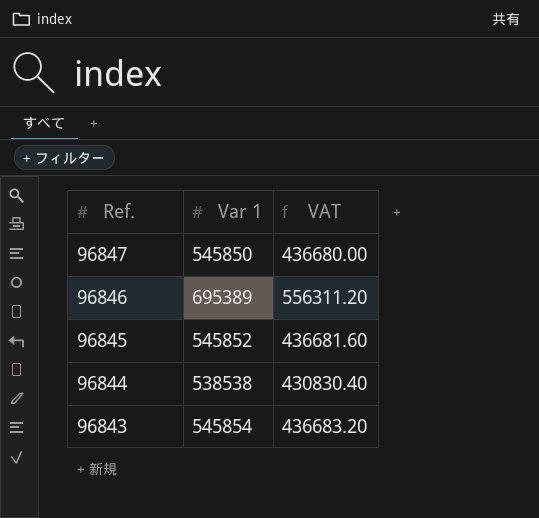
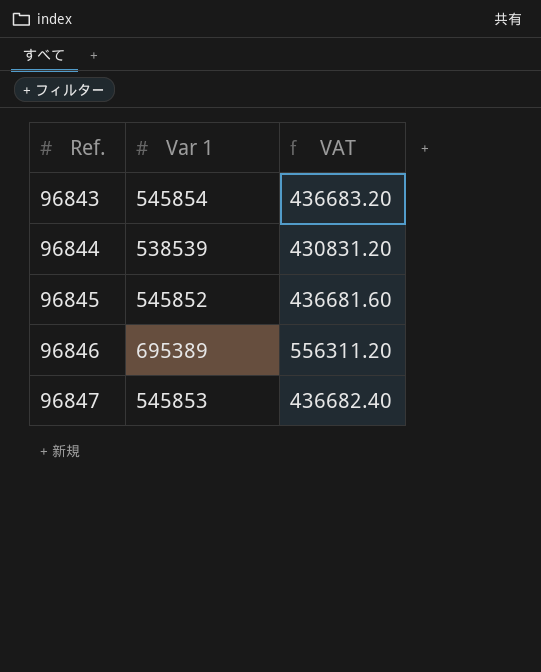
row order: Ref. descending -> Ref. ascending
96844 | Var 1: 538538 -> 538539
96844 | VAT: 430830.40 -> 430831.20
96847 | Var 1: 545850 -> 545853
96847 | VAT: 436680.00 -> 436682.40

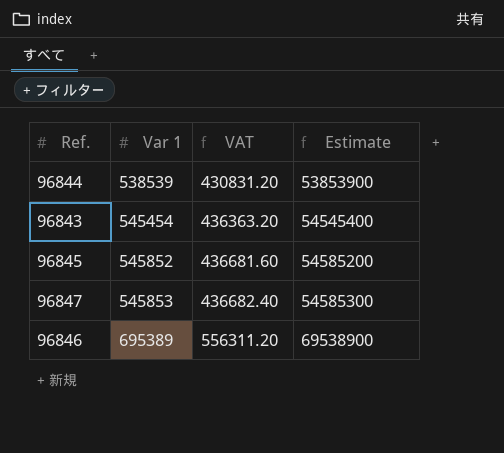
row order: Ref. ascending -> Var 1 ascending
column Estimate | formula: none -> [Var 1] * 100
96843 | Var 1: 545854 -> 545454
96843 | VAT: 436683.20 -> 436363.20

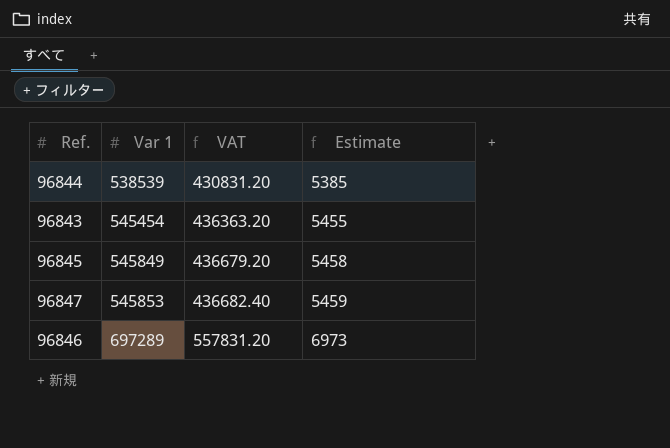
column Estimate | formula: [Var 1] * 100 -> [Var 1] * 0.01
96845 | Var 1: 545852 -> 545849
96845 | VAT: 436681.60 -> 436679.20
96846 | Var 1: 695389 -> 697289
96846 | VAT: 556311.20 -> 557831.20

